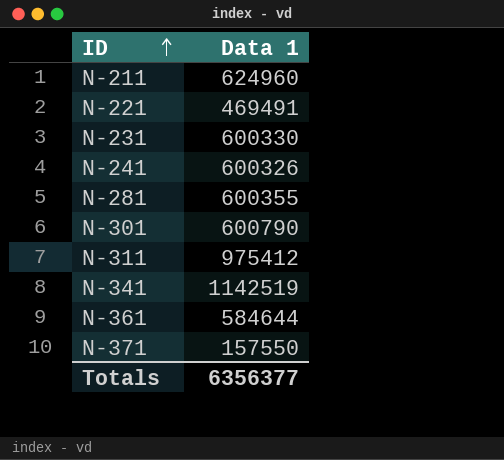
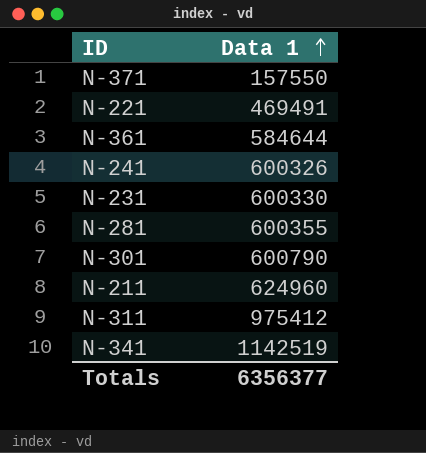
row order: ID ascending -> Data 1 ascending

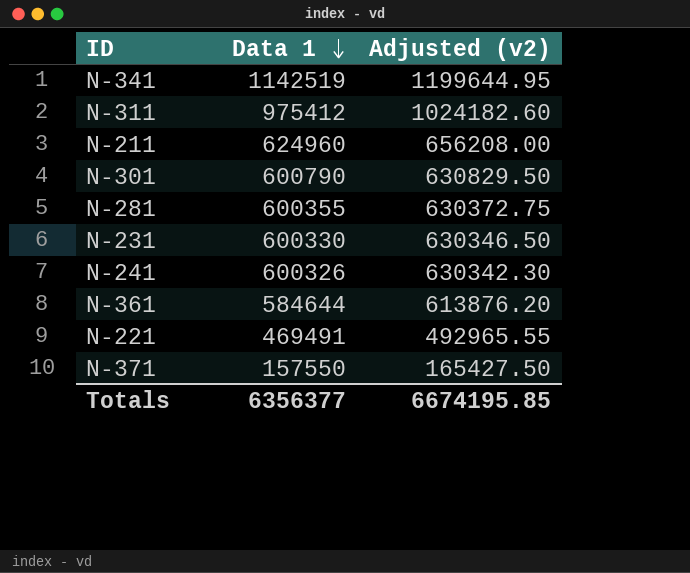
row order: Data 1 ascending -> Data 1 descending
column Adjusted (v2) | formula: none -> [Data 1] * 1.05

